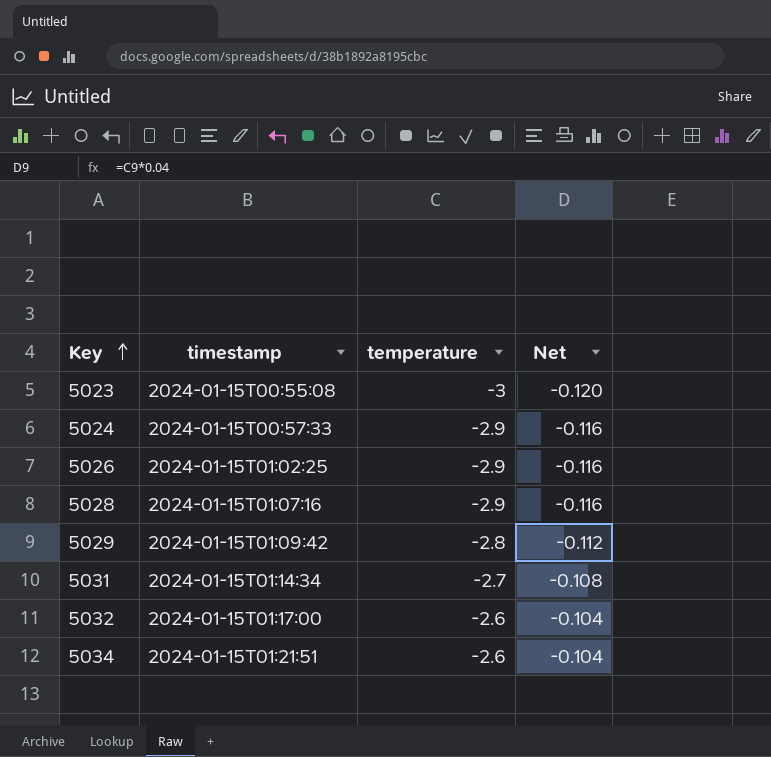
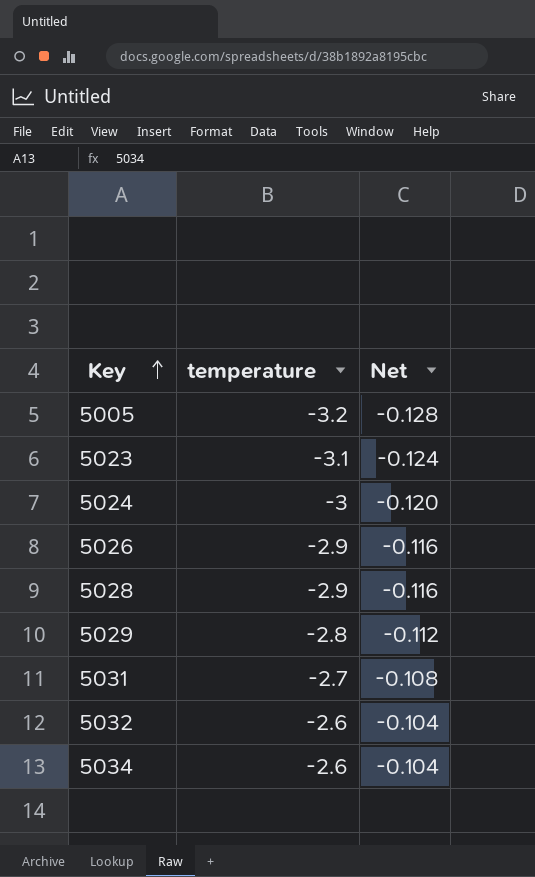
column timestamp | position: 2 -> none
row 5005: none -> -3.2 | -0.128
5023 | temperature: -3 -> -3.1
5023 | Net: -0.120 -> -0.124
5024 | temperature: -2.9 -> -3
5024 | Net: -0.116 -> -0.120

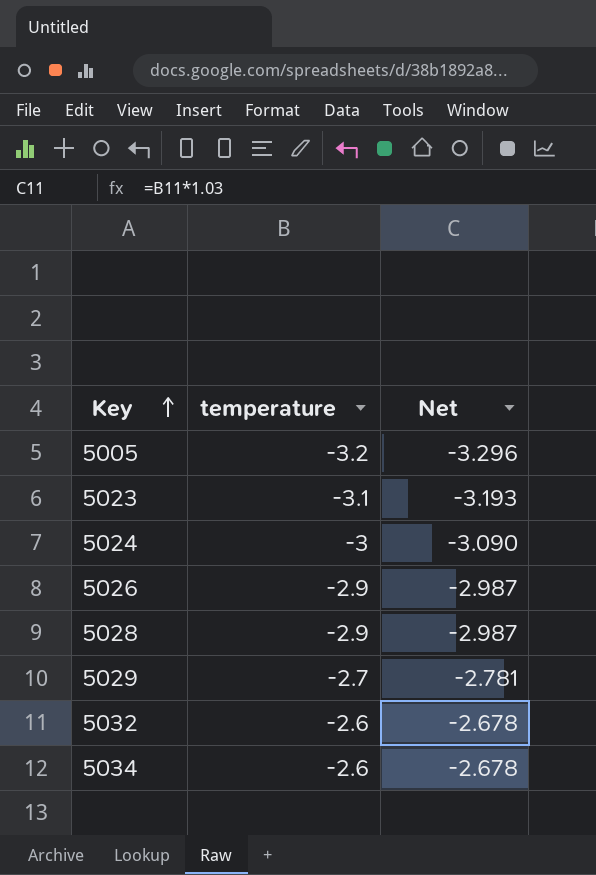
column Net | formula: [temperature] * 0.04 -> [temperature] * 1.03
row 5031: -2.7 | -0.108 -> none
5029 | temperature: -2.8 -> -2.7

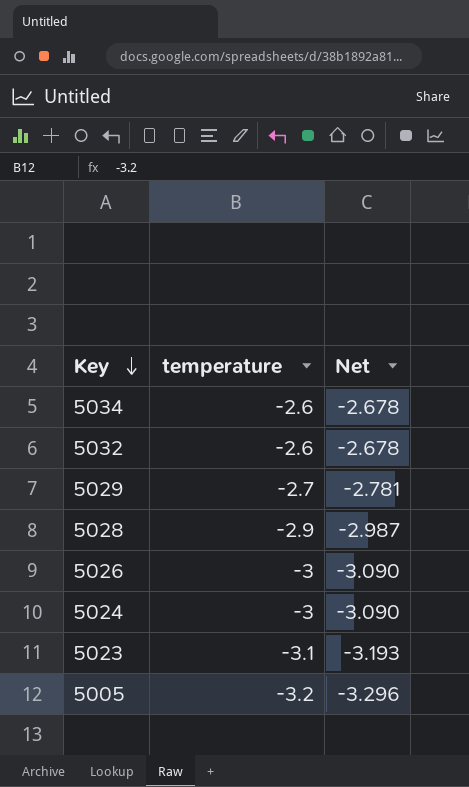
row order: Key ascending -> Key descending
5026 | temperature: -2.9 -> -3
5026 | Net: -2.987 -> -3.090

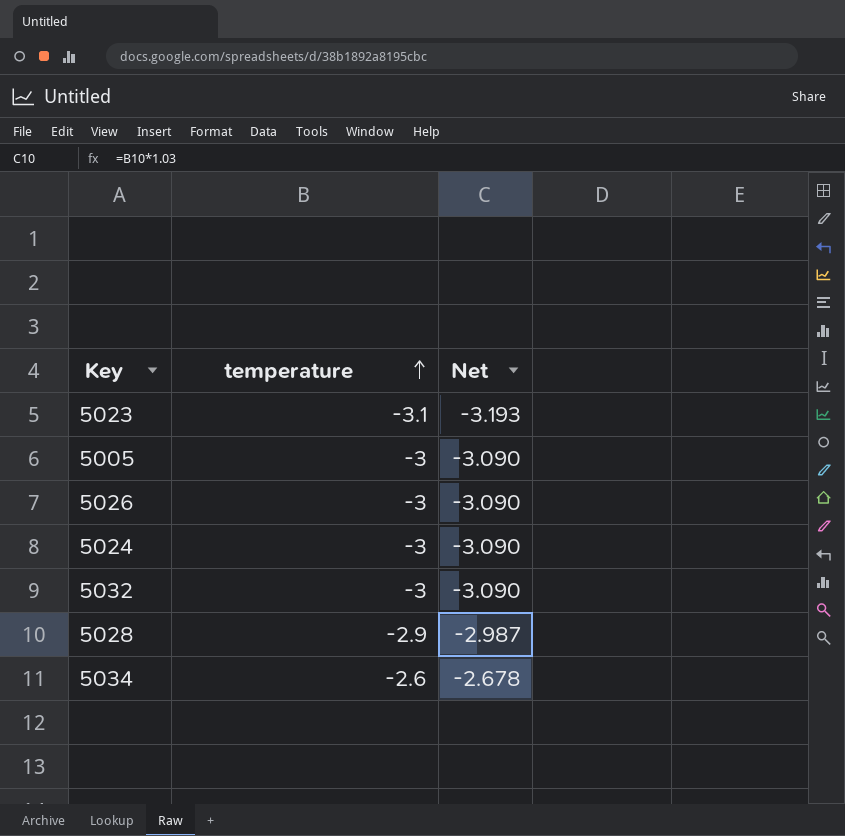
row order: Key descending -> temperature ascending
row 5029: -2.7 | -2.781 -> none
5005 | temperature: -3.2 -> -3
5005 | Net: -3.296 -> -3.090
5032 | temperature: -2.6 -> -3
5032 | Net: -2.678 -> -3.090

